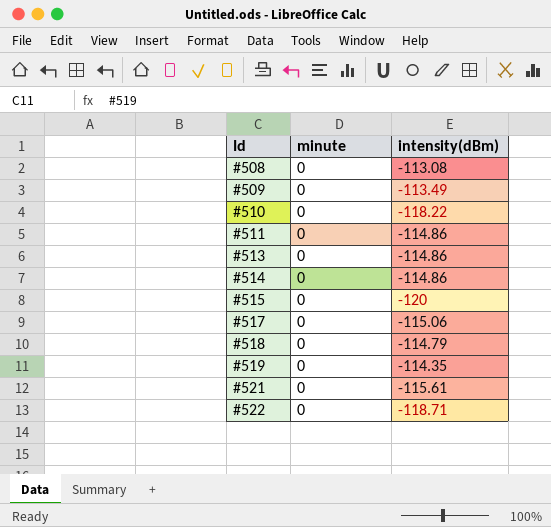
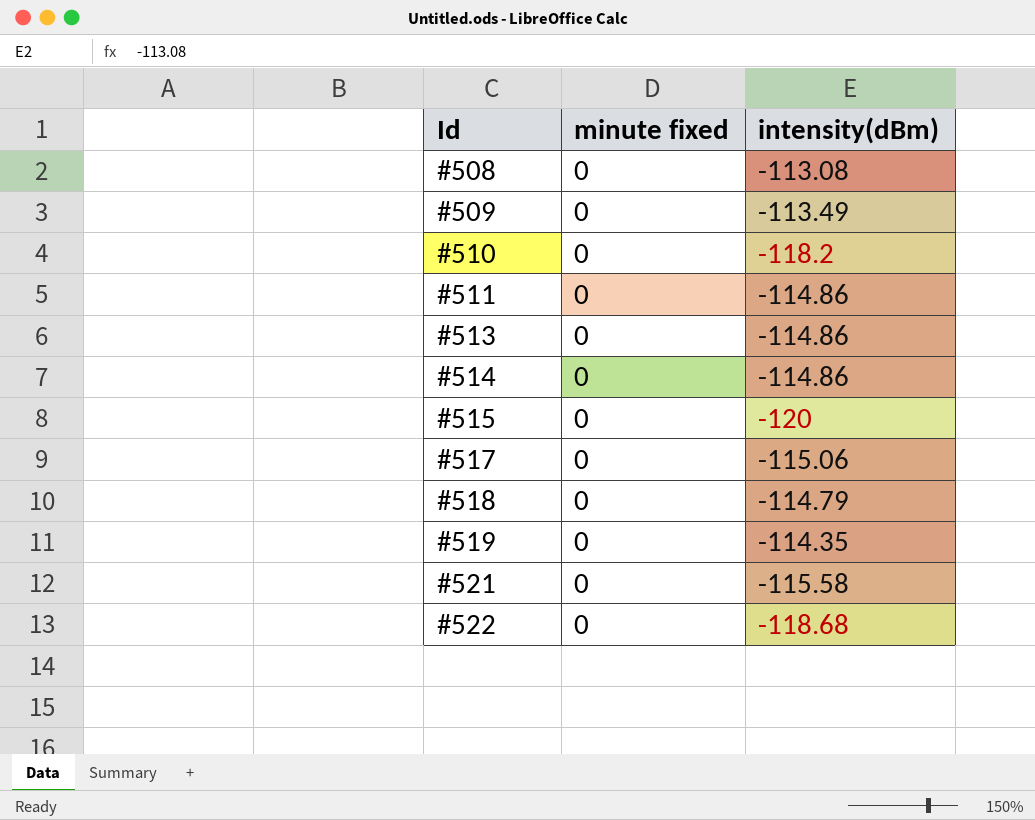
column name: minute -> minute fixed
#510 | intensity(dBm): -118.22 -> -118.2
#521 | intensity(dBm): -115.61 -> -115.58
#522 | intensity(dBm): -118.71 -> -118.68

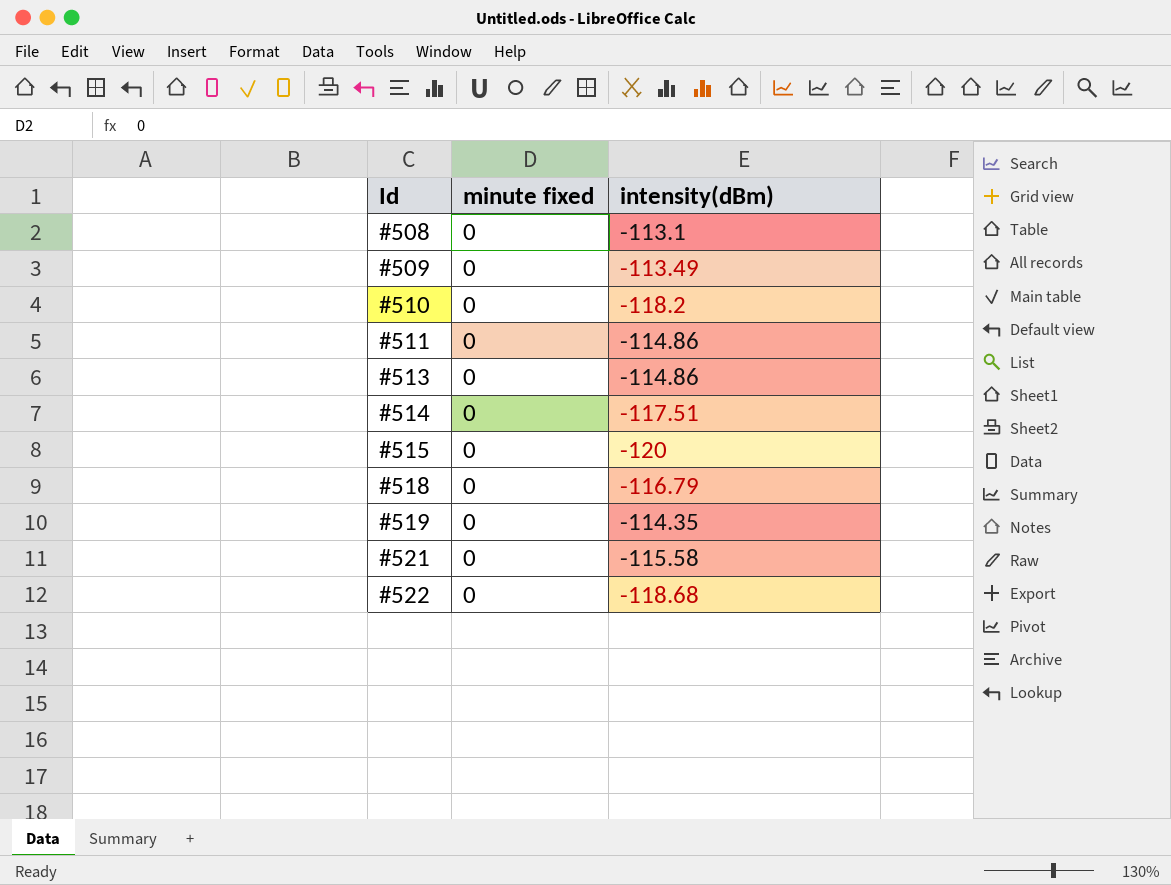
row #517: 0 | -115.06 -> none
#508 | intensity(dBm): -113.08 -> -113.1
#514 | intensity(dBm): -114.86 -> -117.51
#518 | intensity(dBm): -114.79 -> -116.79

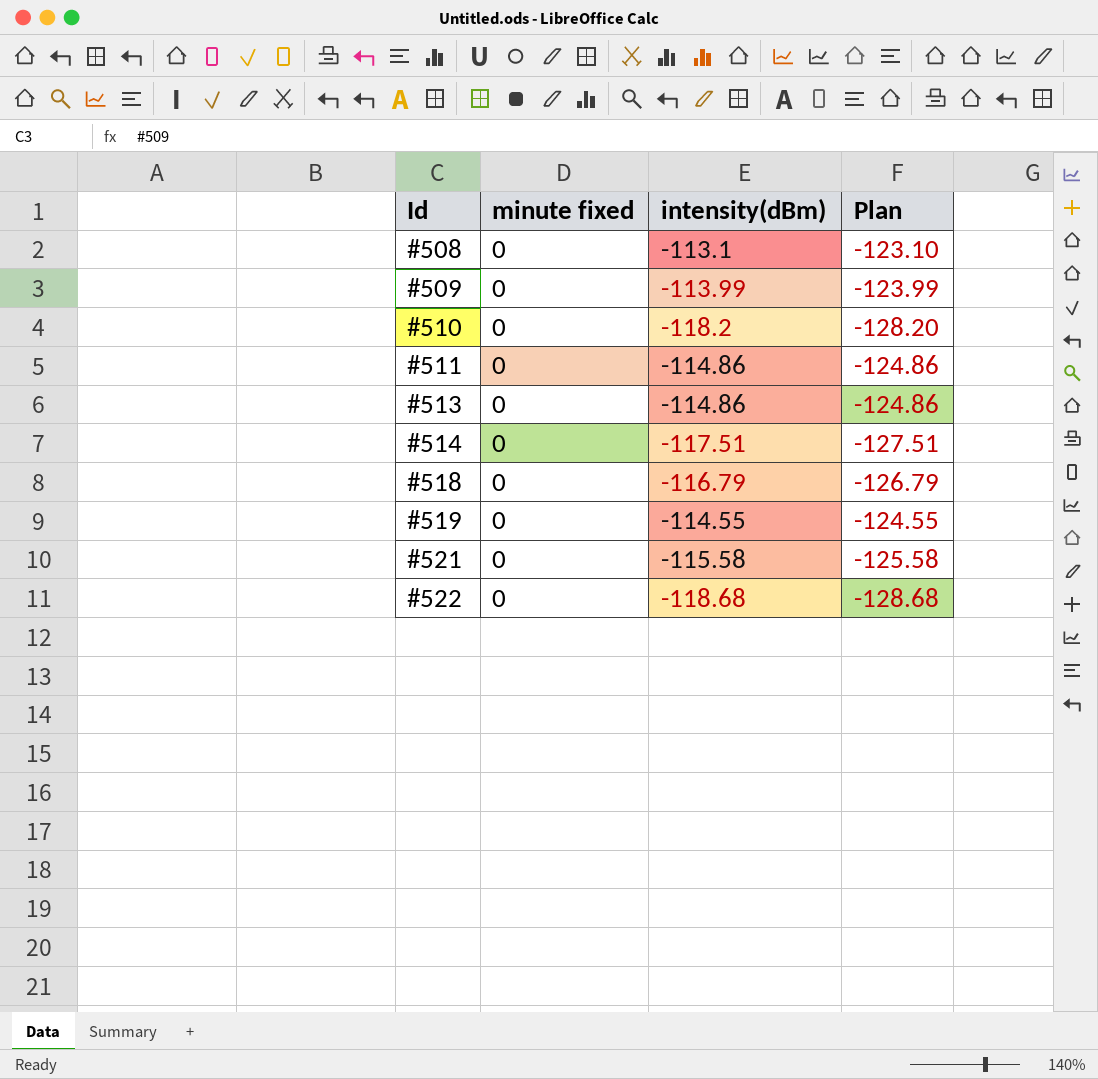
column Plan | formula: none -> [intensity(dBm)] - 10
row #515: 0 | -120 -> none
#509 | intensity(dBm): -113.49 -> -113.99
#519 | intensity(dBm): -114.35 -> -114.55

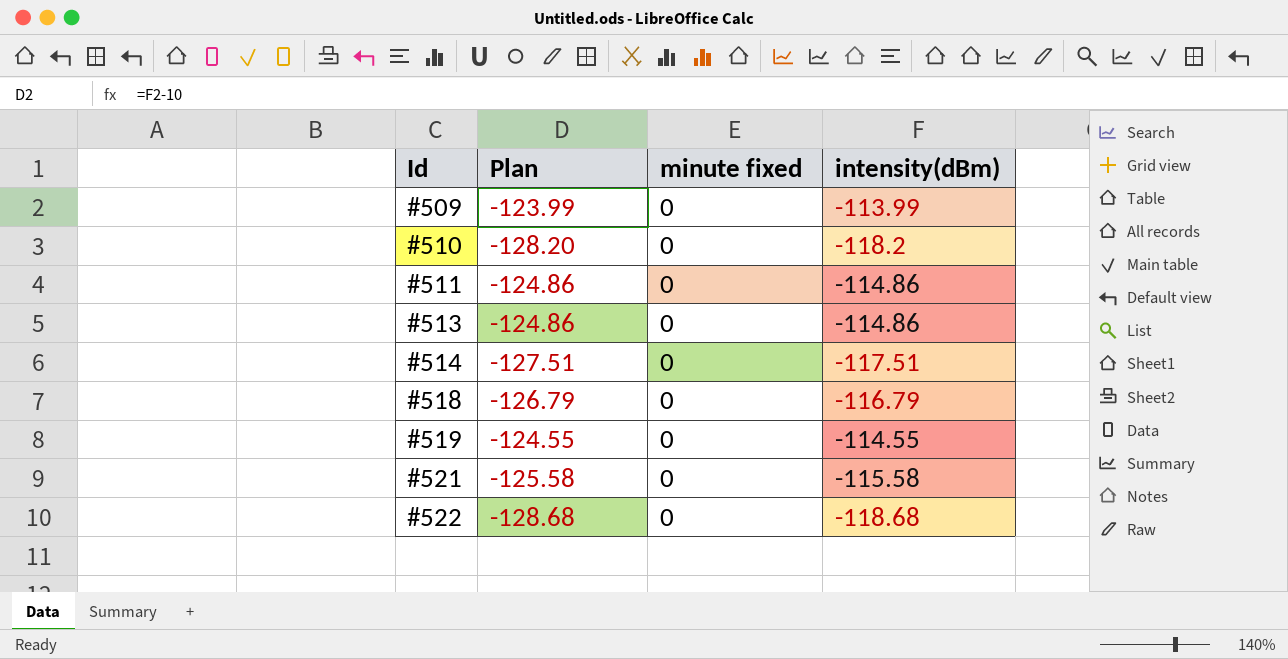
column Plan | position: 4 -> 2
row #508: 0 | -113.1 | -123.10 -> none

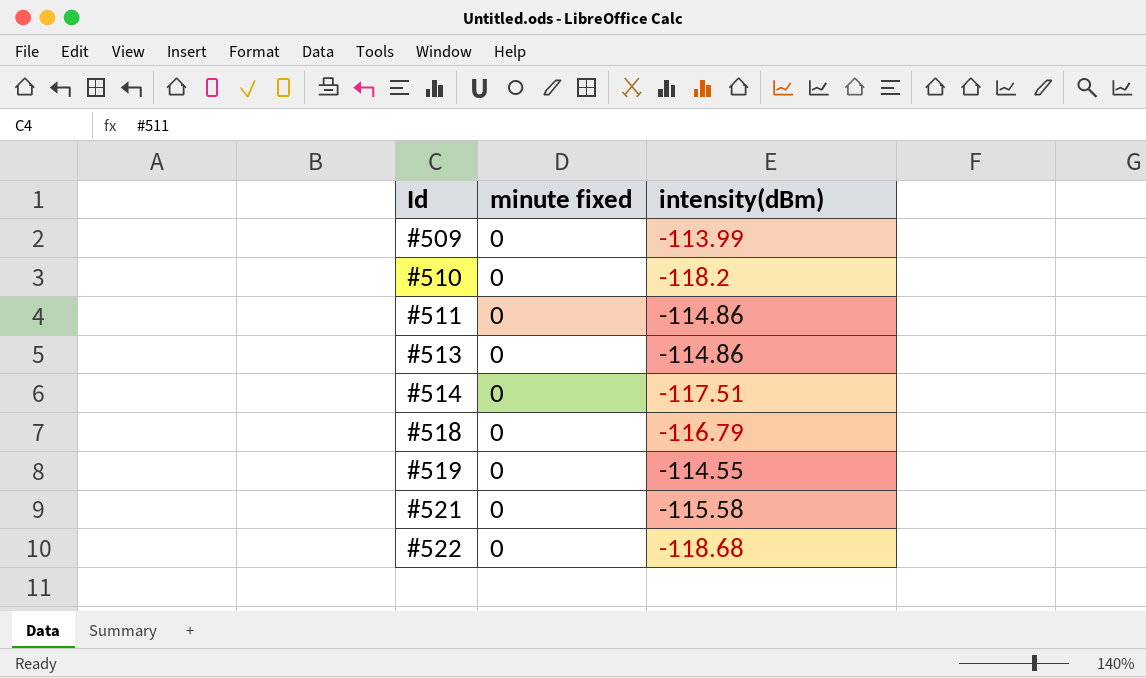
column Plan | formula: [intensity(dBm)] - 10 -> none

